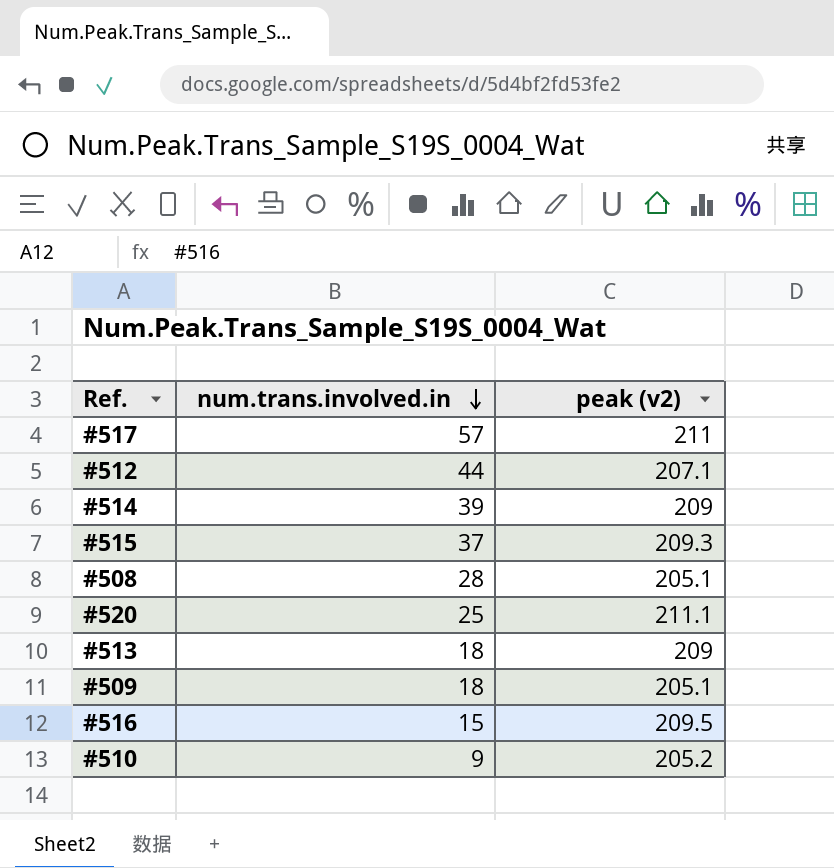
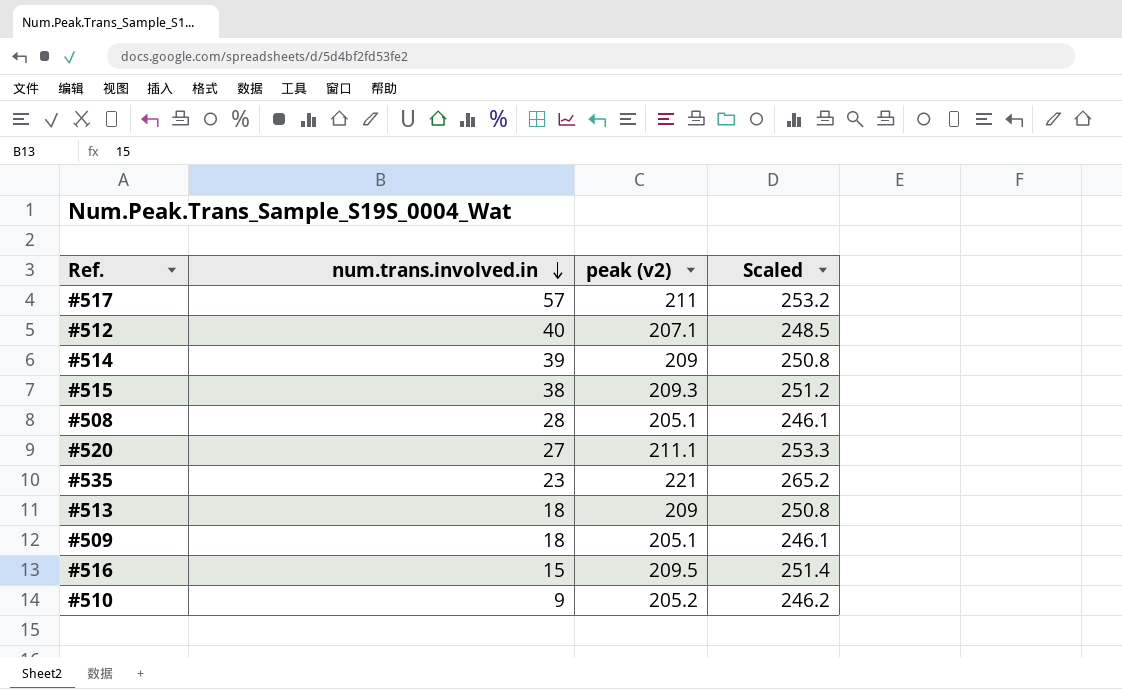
column Scaled | formula: none -> [peak (v2)] * 1.2
#512 | num.trans.involved.in: 44 -> 40
#515 | num.trans.involved.in: 37 -> 38
#520 | num.trans.involved.in: 25 -> 27
row #535: none -> 23 | 221 | 265.2

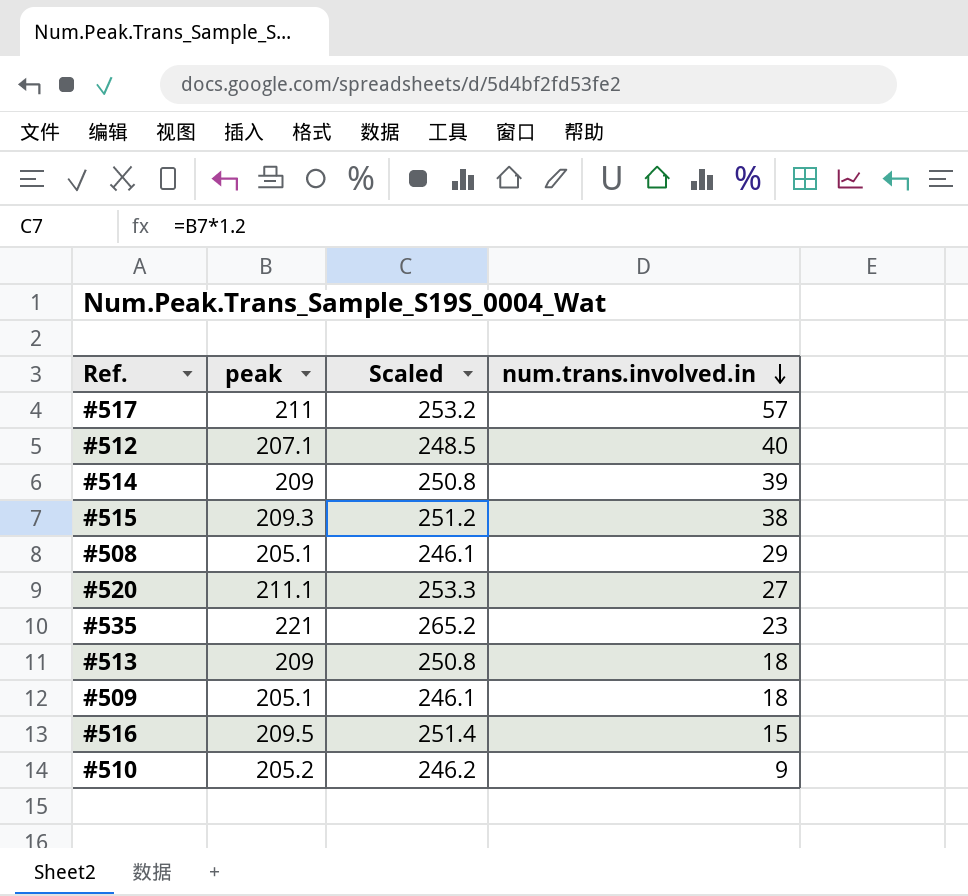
column name: peak (v2) -> peak
column num.trans.involved.in | position: 2 -> 4
#508 | num.trans.involved.in: 28 -> 29

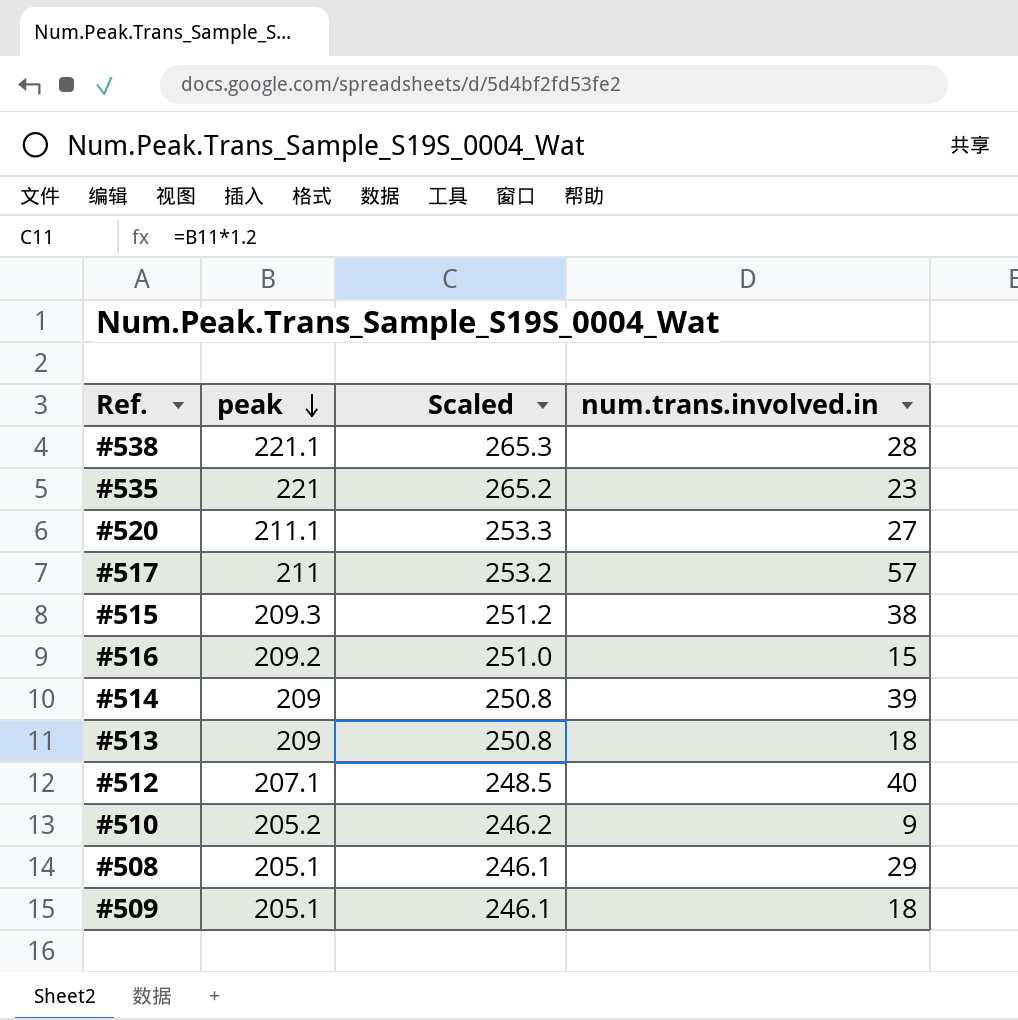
row order: num.trans.involved.in descending -> peak descending
row #538: none -> 221.1 | 265.3 | 28
#516 | peak: 209.5 -> 209.2
#516 | Scaled: 251.4 -> 251.0

